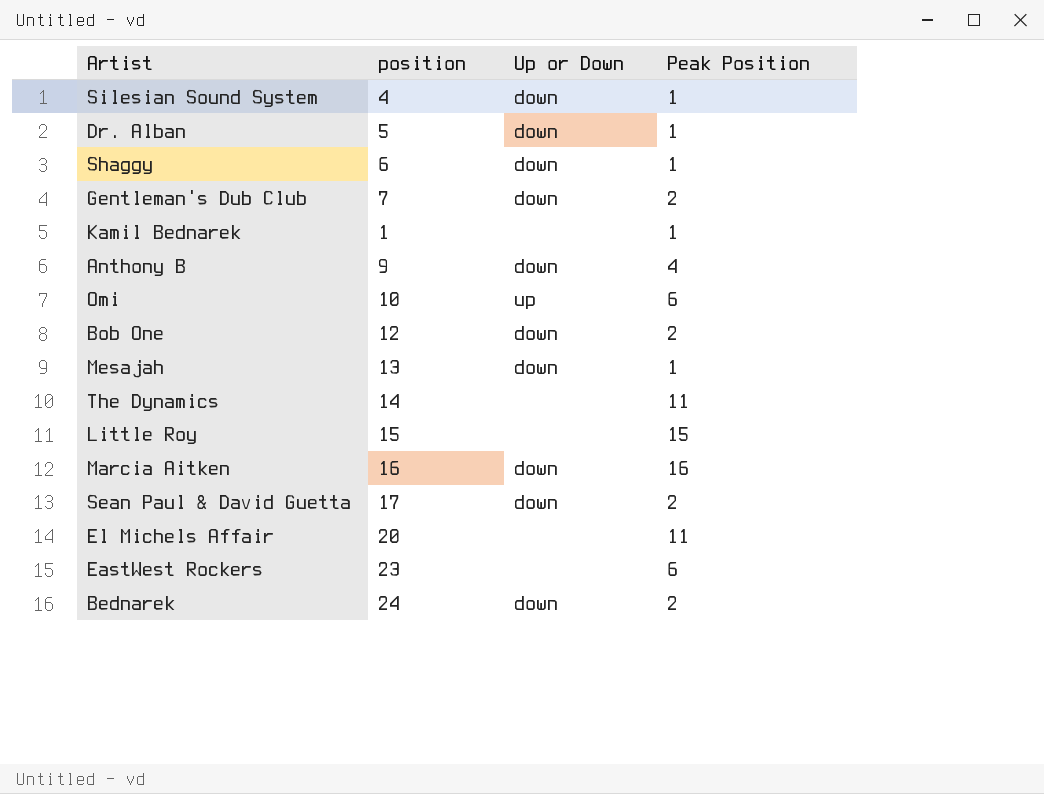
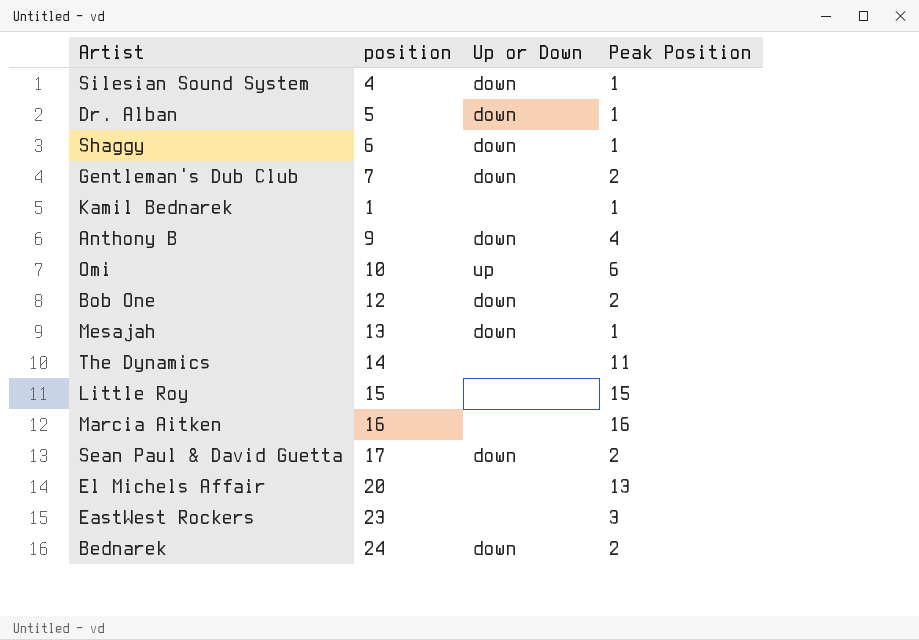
Marcia Aitken | Up or Down: down -> none
El Michels Affair | Peak Position: 11 -> 13
EastWest Rockers | Peak Position: 6 -> 3

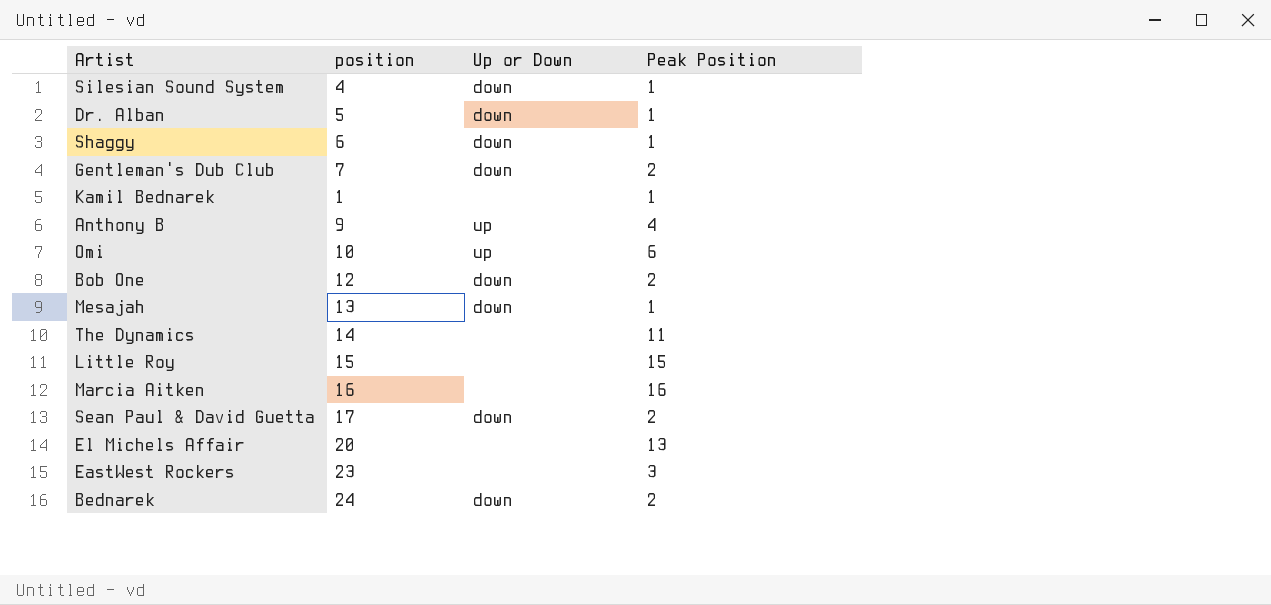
Anthony B | Up or Down: down -> up

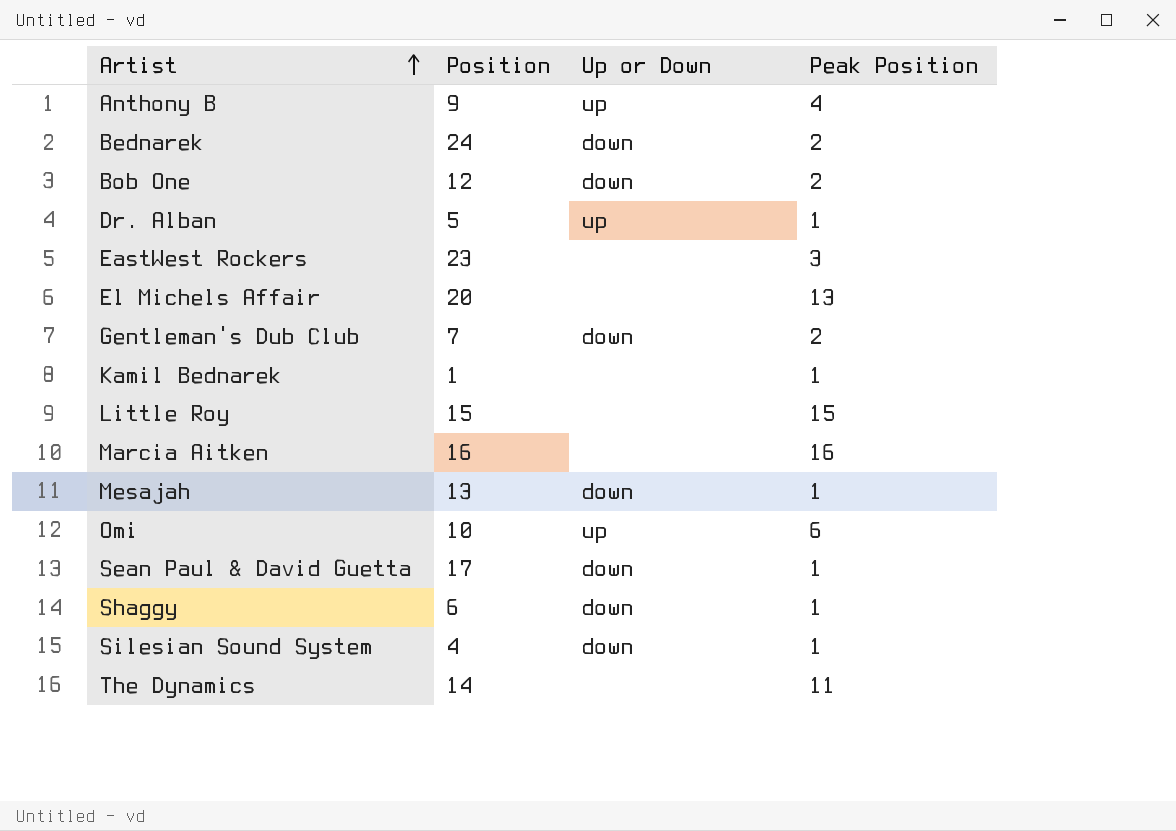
row order: none -> Artist ascending
column name: position -> Position
Dr. Alban | Up or Down: down -> up
Sean Paul & David Guetta | Peak Position: 2 -> 1

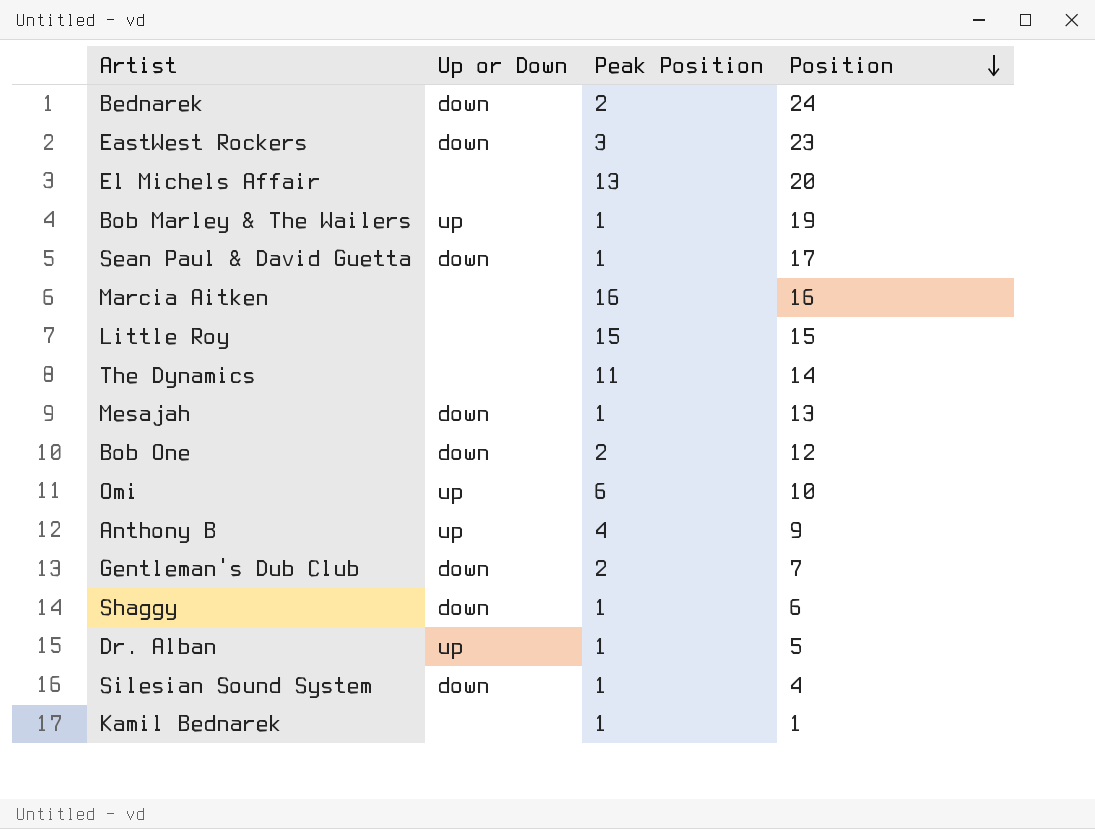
row order: Artist ascending -> Position descending
column Position | position: 2 -> 4
EastWest Rockers | Up or Down: none -> down
row Bob Marley & The Wailers: none -> up | 1 | 19

